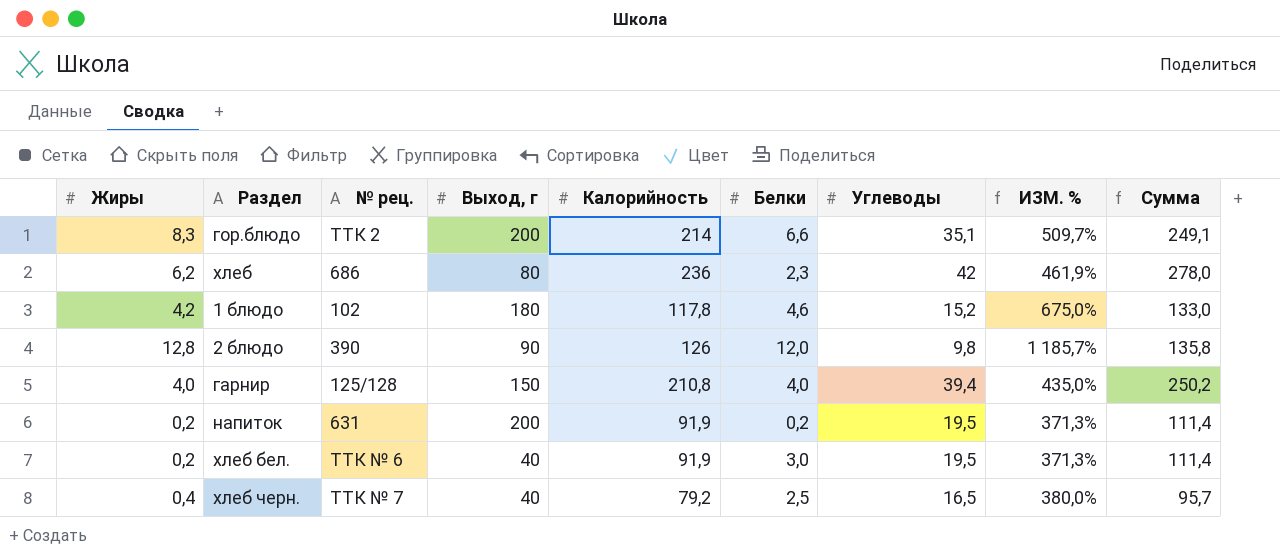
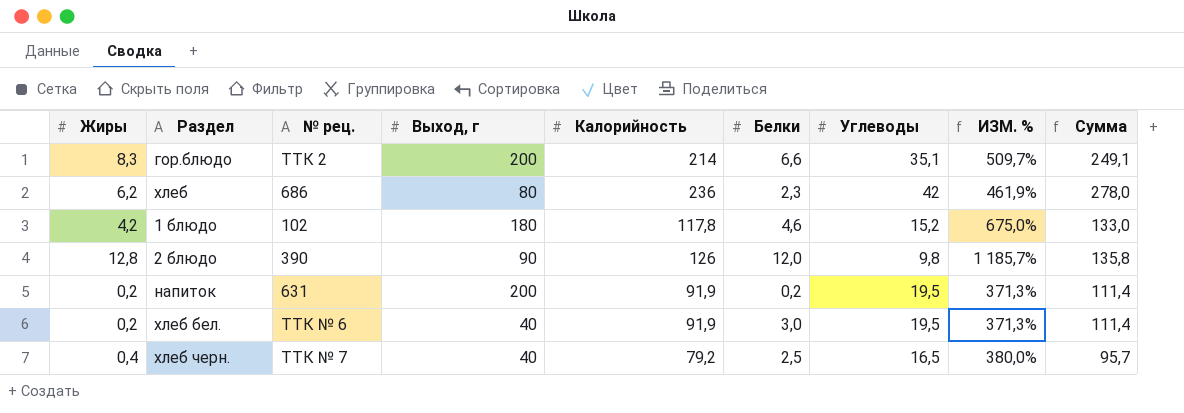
row гарнир: 4,0 | 125/128 | 150 | 210,8 | 4,0 | 39,4 | 435,0% | 250,2 -> none

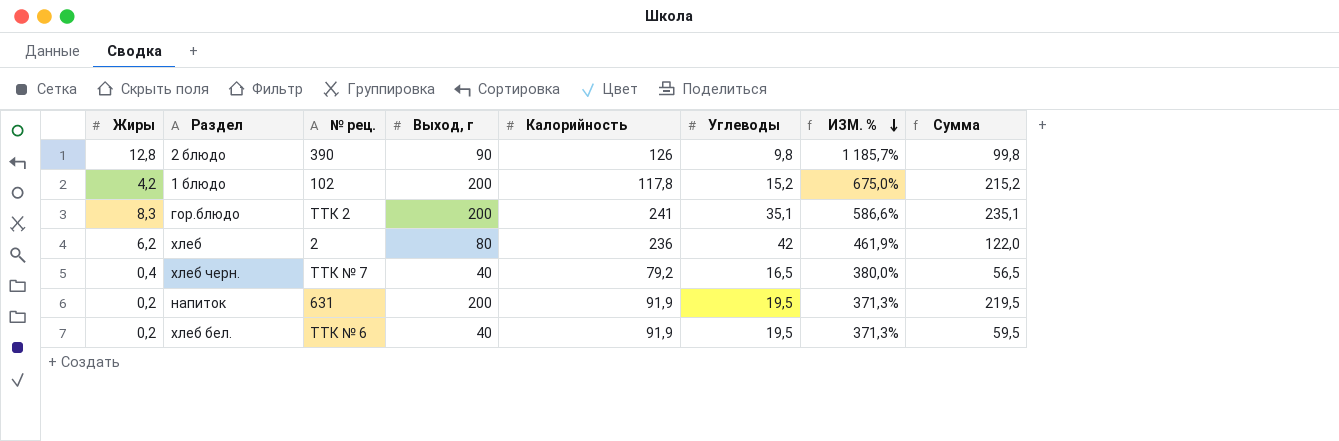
row order: none -> ИЗМ. % descending
column Белки | position: 6 -> none
column Сумма | formula: [Калорийность] + [Углеводы] -> [Выход, г] + [Углеводы]
1 блюдо | Выход, г: 180 -> 200
гор.блюдо | Калорийность: 214 -> 241
гор.блюдо | ИЗМ. %: 509,7% -> 586,6%
хлеб | № рец.: 686 -> 2

